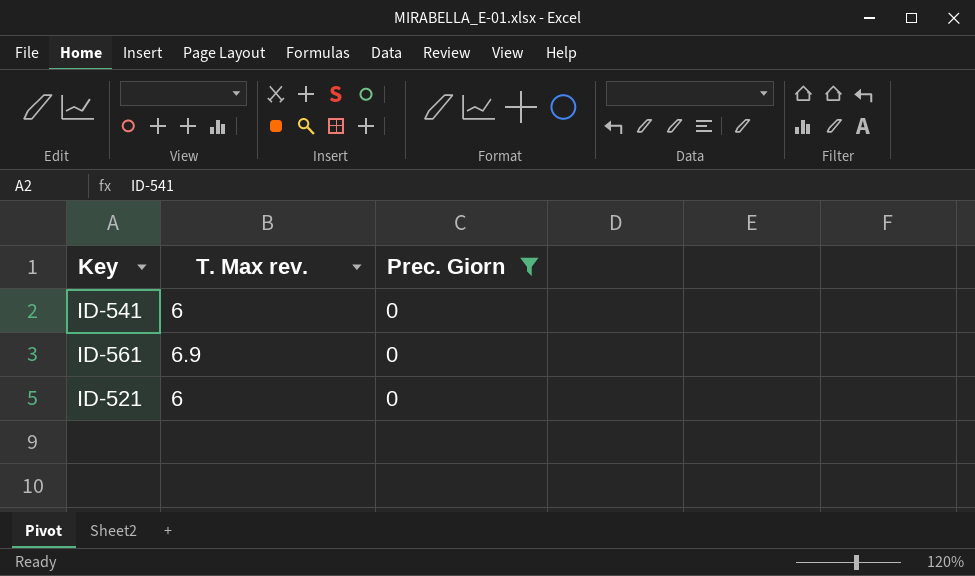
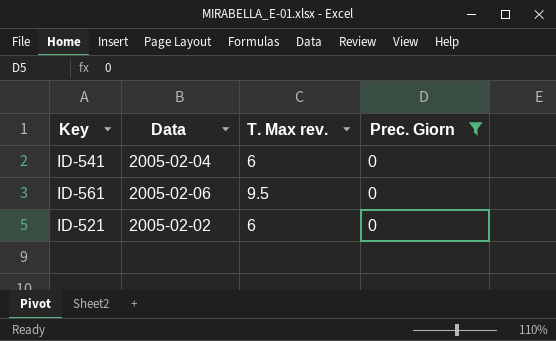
column Data | position: none -> 2
ID-561 | T. Max rev.: 6.9 -> 9.5

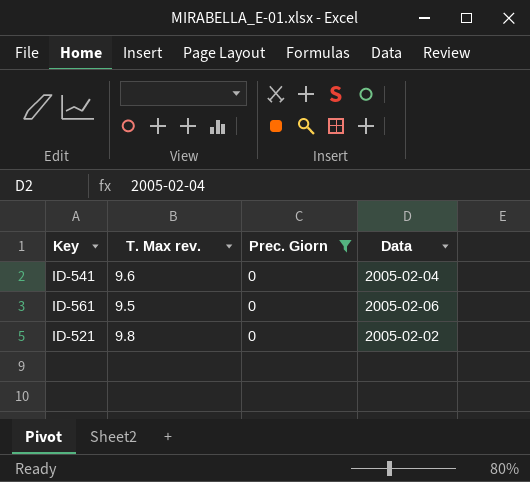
column Data | position: 2 -> 4
ID-541 | T. Max rev.: 6 -> 9.6
ID-521 | T. Max rev.: 6 -> 9.8

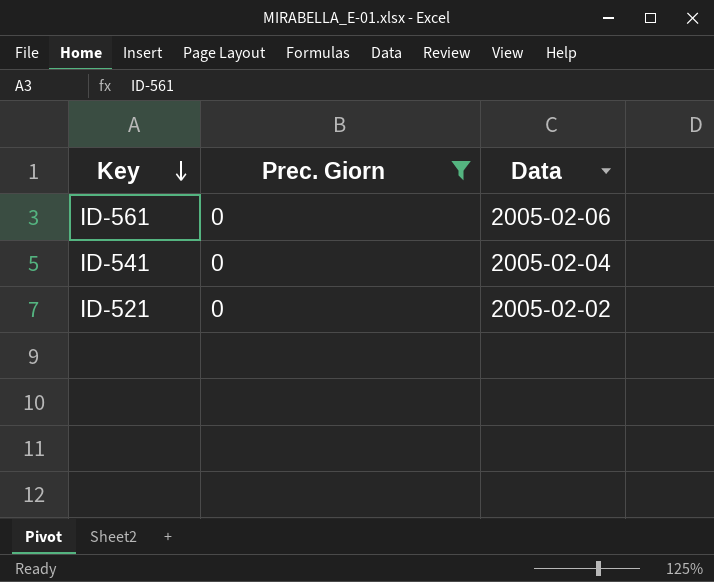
row order: none -> Key descending
column T. Max rev. | position: 2 -> none

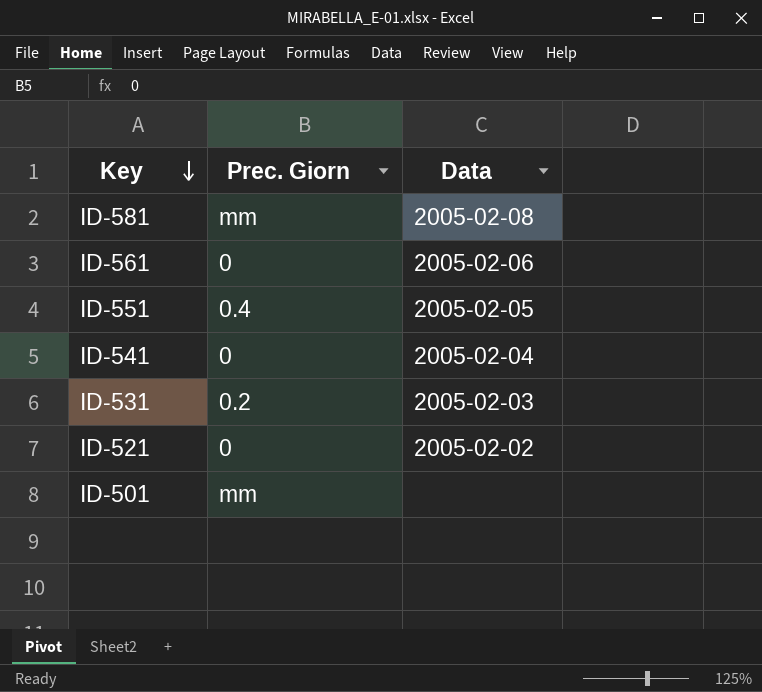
filter: Prec. Giorn = 0 -> none

